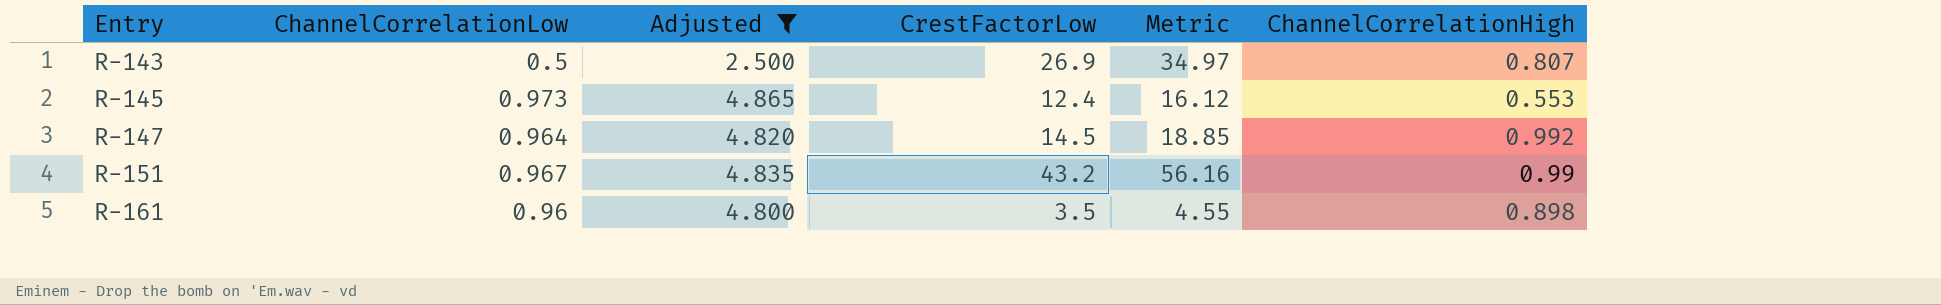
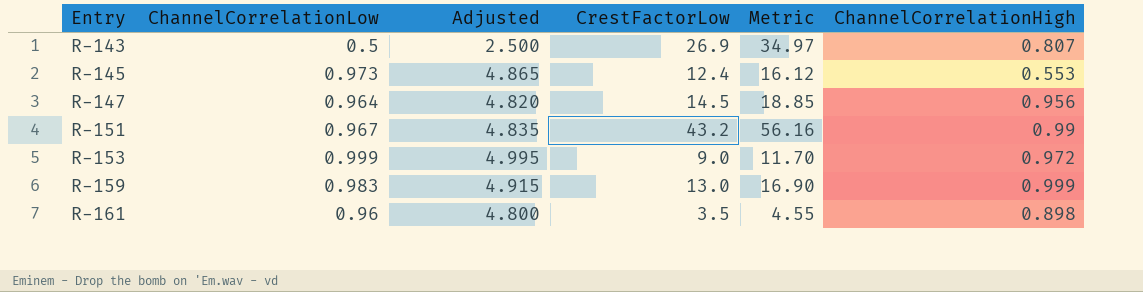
filter: Adjusted <= 4.865 -> none
R-147 | ChannelCorrelationHigh: 0.992 -> 0.956

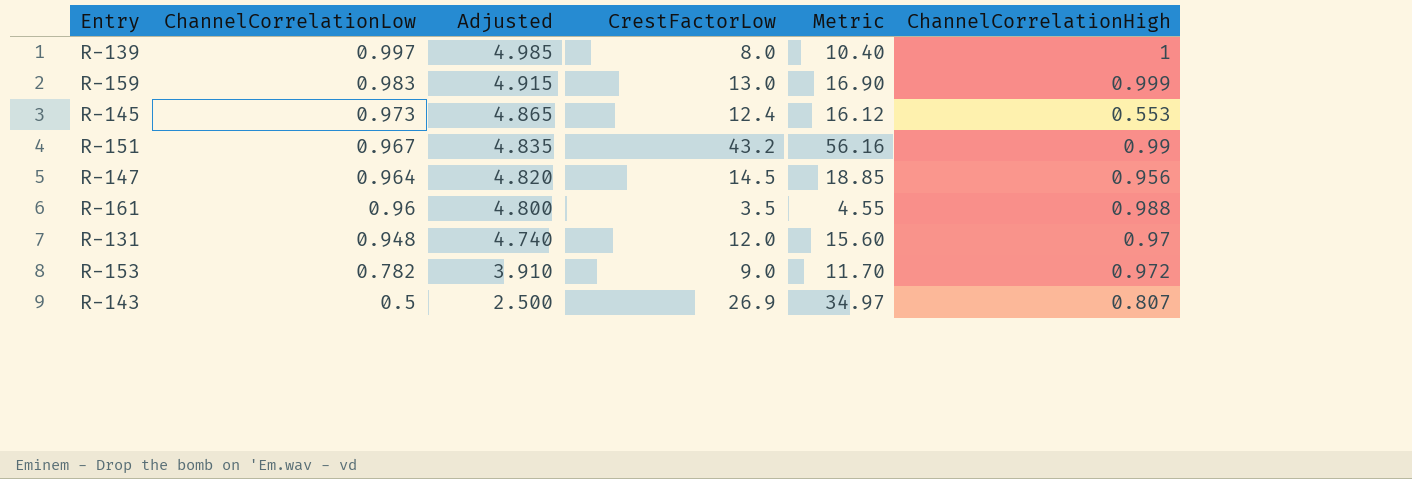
row order: Entry ascending -> ChannelCorrelationLow descending
row R-139: none -> 0.997 | 4.985 | 8.0 | 10.40 | 1
R-161 | ChannelCorrelationHigh: 0.898 -> 0.988
row R-131: none -> 0.948 | 4.740 | 12.0 | 15.60 | 0.97
R-153 | ChannelCorrelationLow: 0.999 -> 0.782
R-153 | Adjusted: 4.995 -> 3.910

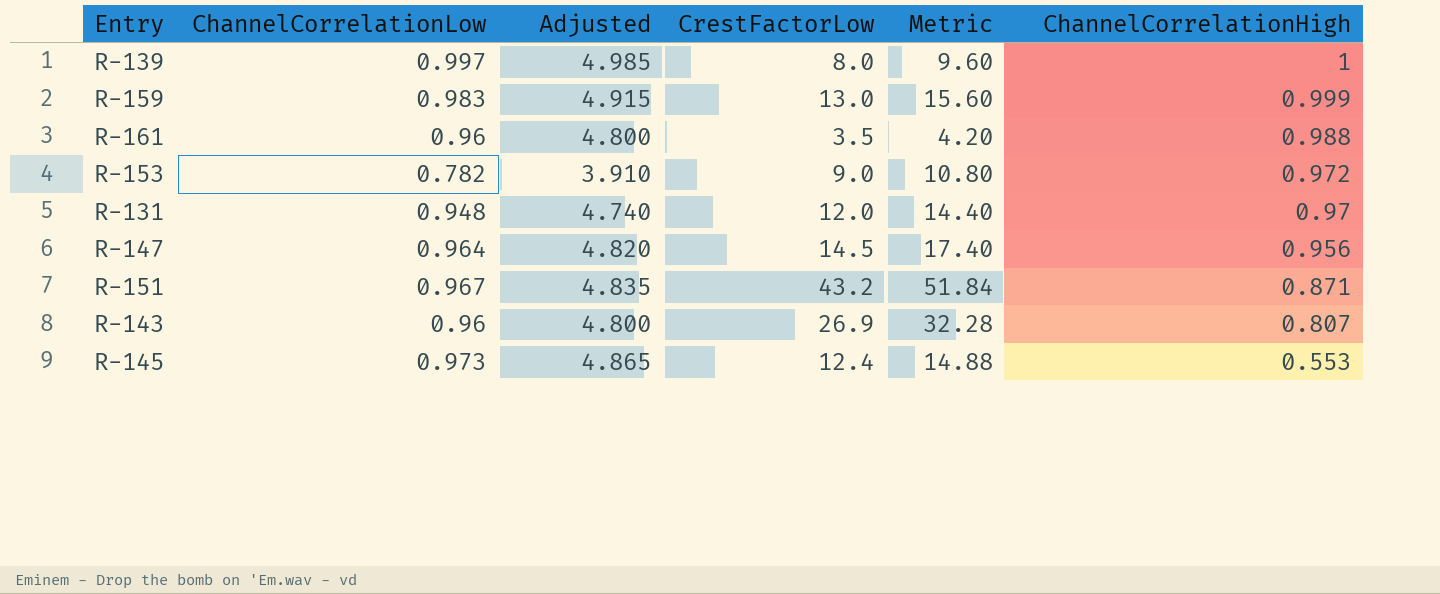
row order: ChannelCorrelationLow descending -> ChannelCorrelationHigh descending
column Metric | formula: [CrestFactorLow] * 1.3 -> [CrestFactorLow] * 1.2
R-151 | ChannelCorrelationHigh: 0.99 -> 0.871
R-143 | ChannelCorrelationLow: 0.5 -> 0.96
R-143 | Adjusted: 2.500 -> 4.800

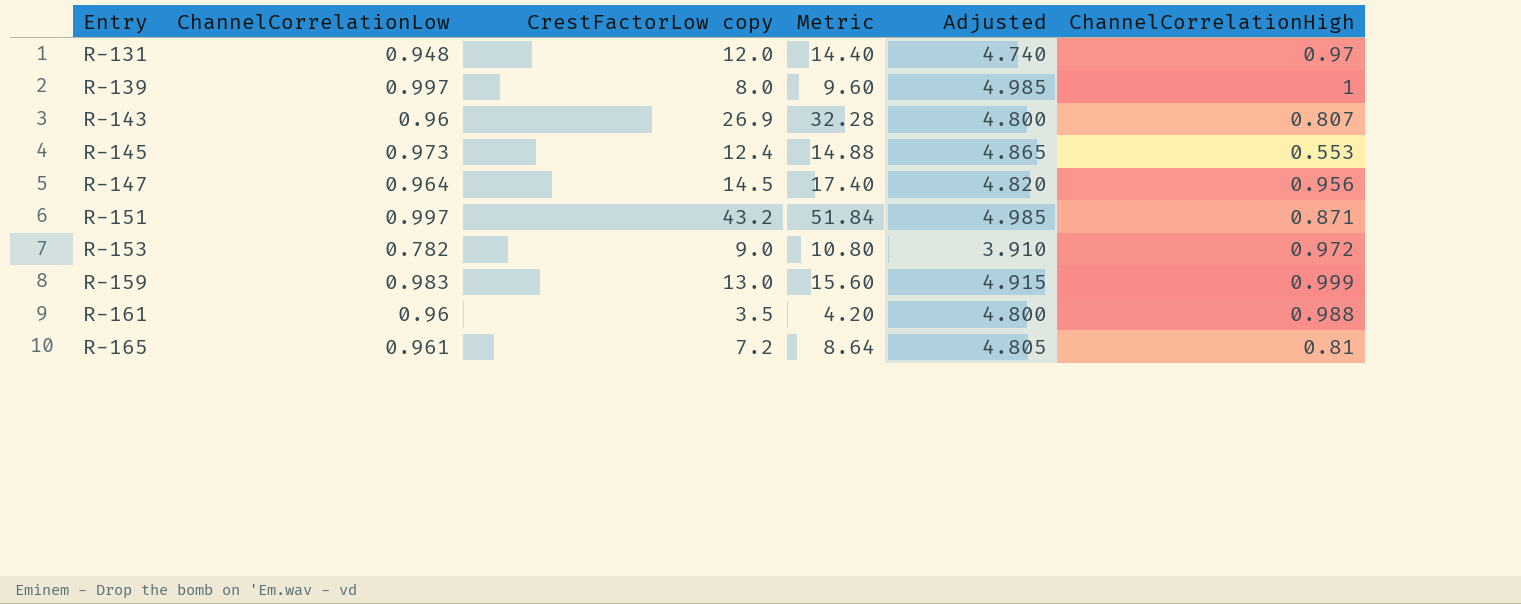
row order: ChannelCorrelationHigh descending -> Entry ascending
column name: CrestFactorLow -> CrestFactorLow copy
column Adjusted | position: 3 -> 5
R-151 | ChannelCorrelationLow: 0.967 -> 0.997
R-151 | Adjusted: 4.835 -> 4.985
row R-165: none -> 0.961 | 7.2 | 8.64 | 4.805 | 0.81

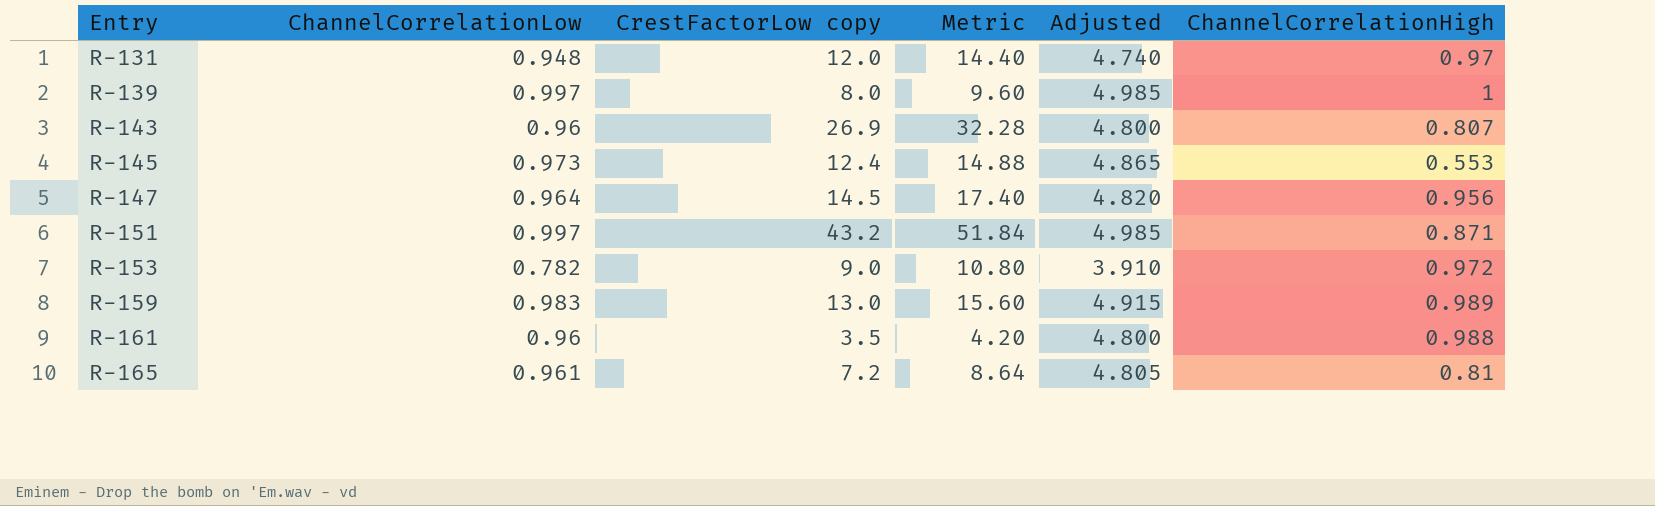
R-159 | ChannelCorrelationHigh: 0.999 -> 0.989

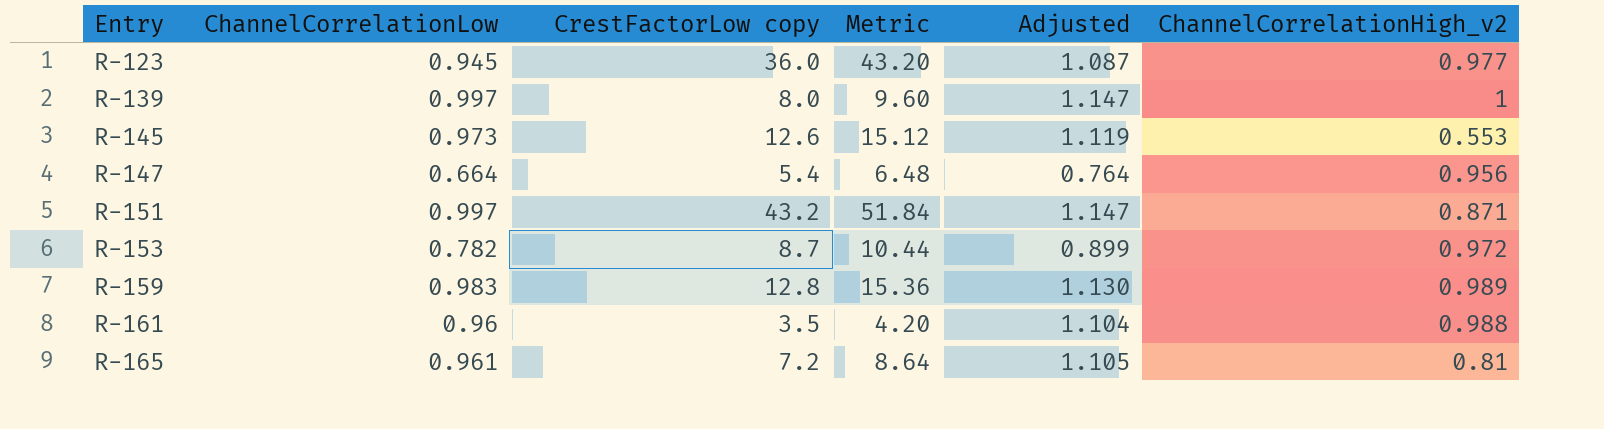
column Adjusted | formula: [ChannelCorrelationLow] * 5 -> [ChannelCorrelationLow] * 1.15
column name: ChannelCorrelationHigh -> ChannelCorrelationHigh_v2
row R-131: 0.948 | 12.0 | 14.40 | 4.740 | 0.97 -> none
row R-143: 0.96 | 26.9 | 32.28 | 4.800 | 0.807 -> none
row R-123: none -> 0.945 | 36.0 | 43.20 | 1.087 | 0.977
R-145 | CrestFactorLow copy: 12.4 -> 12.6
R-145 | Metric: 14.88 -> 15.12
R-147 | ChannelCorrelationLow: 0.964 -> 0.664
R-147 | CrestFactorLow copy: 14.5 -> 5.4
R-147 | Metric: 17.40 -> 6.48
R-153 | CrestFactorLow copy: 9.0 -> 8.7
R-153 | Metric: 10.80 -> 10.44
R-159 | CrestFactorLow copy: 13.0 -> 12.8
R-159 | Metric: 15.60 -> 15.36

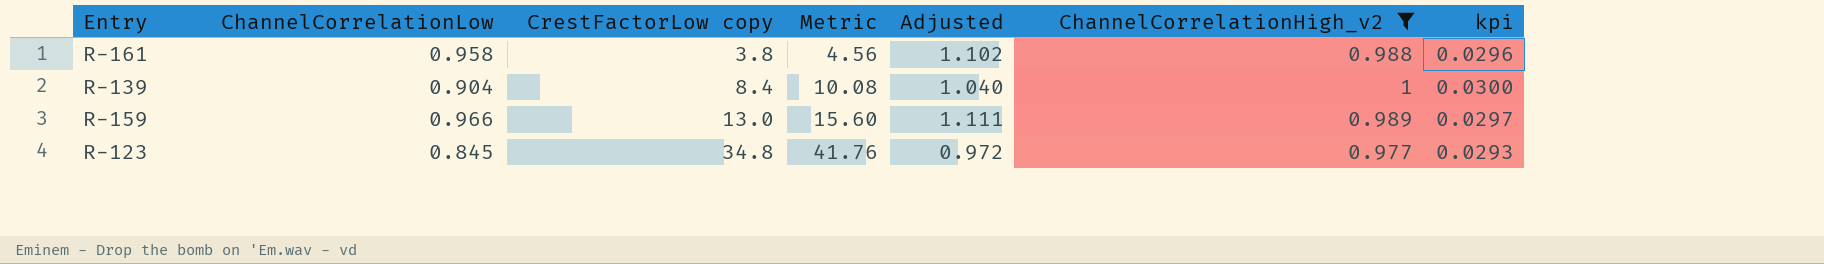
filter: none -> ChannelCorrelationHigh_v2 >= 0.977
row order: Entry ascending -> CrestFactorLow copy ascending
column kpi | formula: none -> [ChannelCorrelationHigh_v2] * 0.03
R-161 | ChannelCorrelationLow: 0.96 -> 0.958
R-161 | CrestFactorLow copy: 3.5 -> 3.8
R-161 | Metric: 4.20 -> 4.56
R-161 | Adjusted: 1.104 -> 1.102
R-139 | ChannelCorrelationLow: 0.997 -> 0.904
R-139 | CrestFactorLow copy: 8.0 -> 8.4
R-139 | Metric: 9.60 -> 10.08
R-139 | Adjusted: 1.147 -> 1.040
R-159 | ChannelCorrelationLow: 0.983 -> 0.966
R-159 | CrestFactorLow copy: 12.8 -> 13.0
R-159 | Metric: 15.36 -> 15.60
R-159 | Adjusted: 1.130 -> 1.111
R-123 | ChannelCorrelationLow: 0.945 -> 0.845
R-123 | CrestFactorLow copy: 36.0 -> 34.8
R-123 | Metric: 43.20 -> 41.76
R-123 | Adjusted: 1.087 -> 0.972

